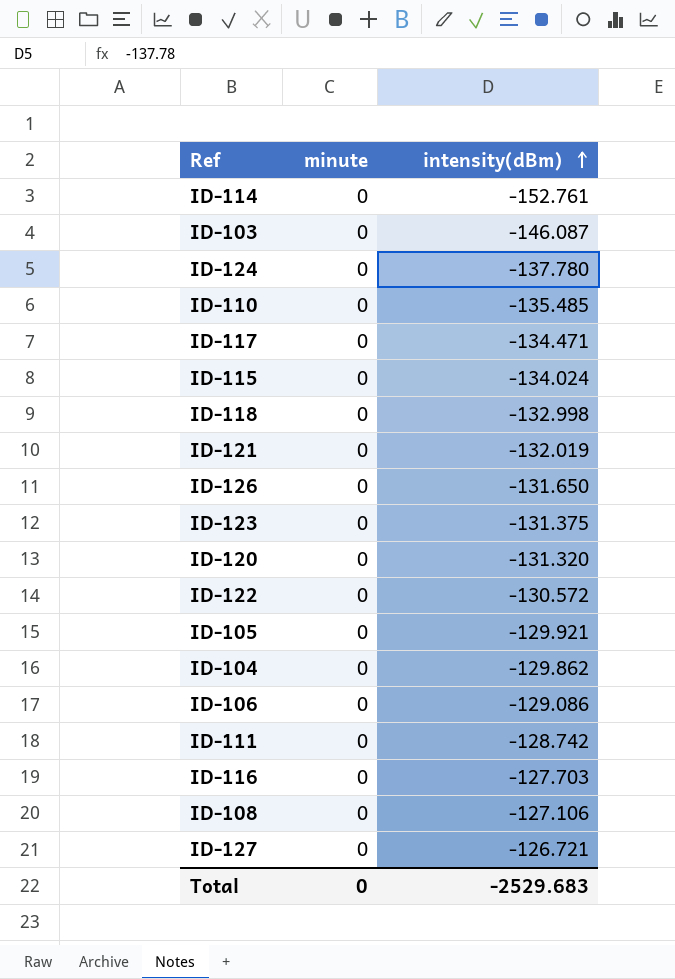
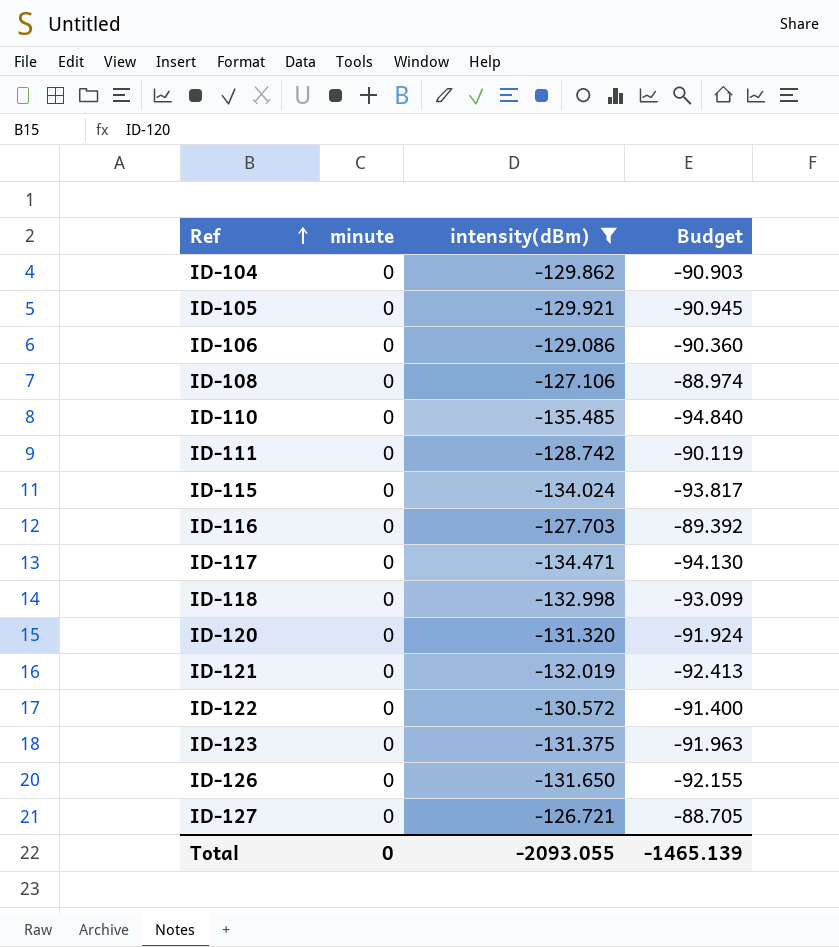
filter: none -> intensity(dBm) >= -135.485
row order: intensity(dBm) ascending -> Ref ascending
column Budget | formula: none -> [intensity(dBm)] * 0.7
Total | intensity(dBm): -2529.683 -> -2093.055

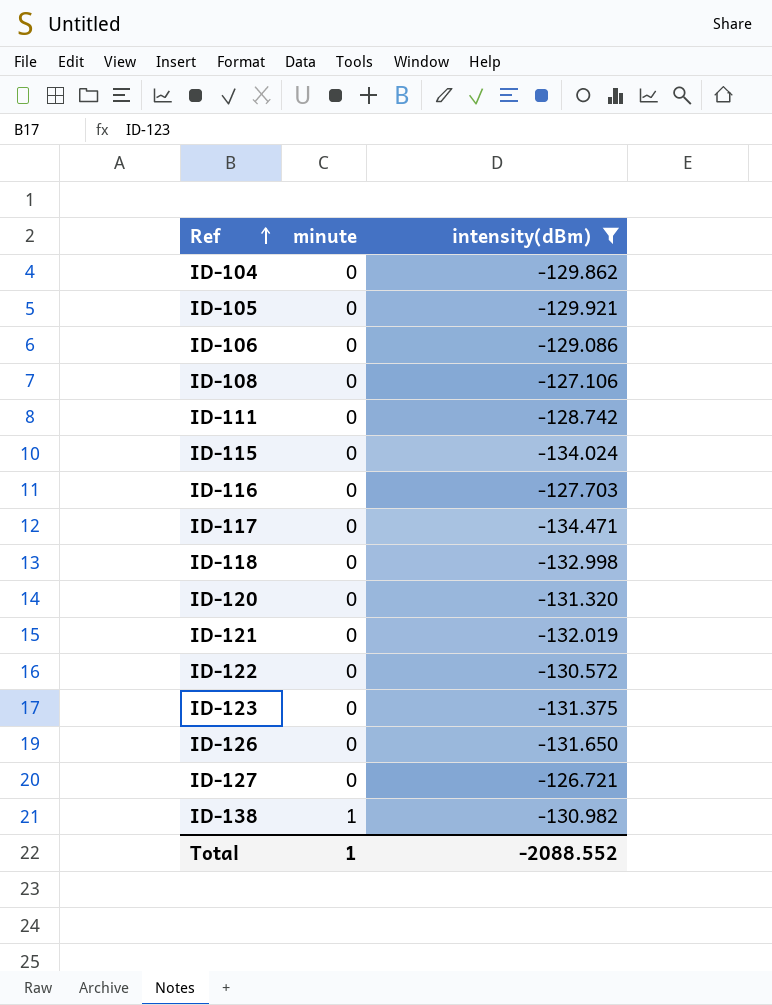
column Budget | formula: [intensity(dBm)] * 0.7 -> none
row ID-110: 0 | -135.485 | -94.840 -> none
row ID-138: none -> 1 | -130.982
Total | minute: 0 -> 1
Total | intensity(dBm): -2093.055 -> -2088.552

